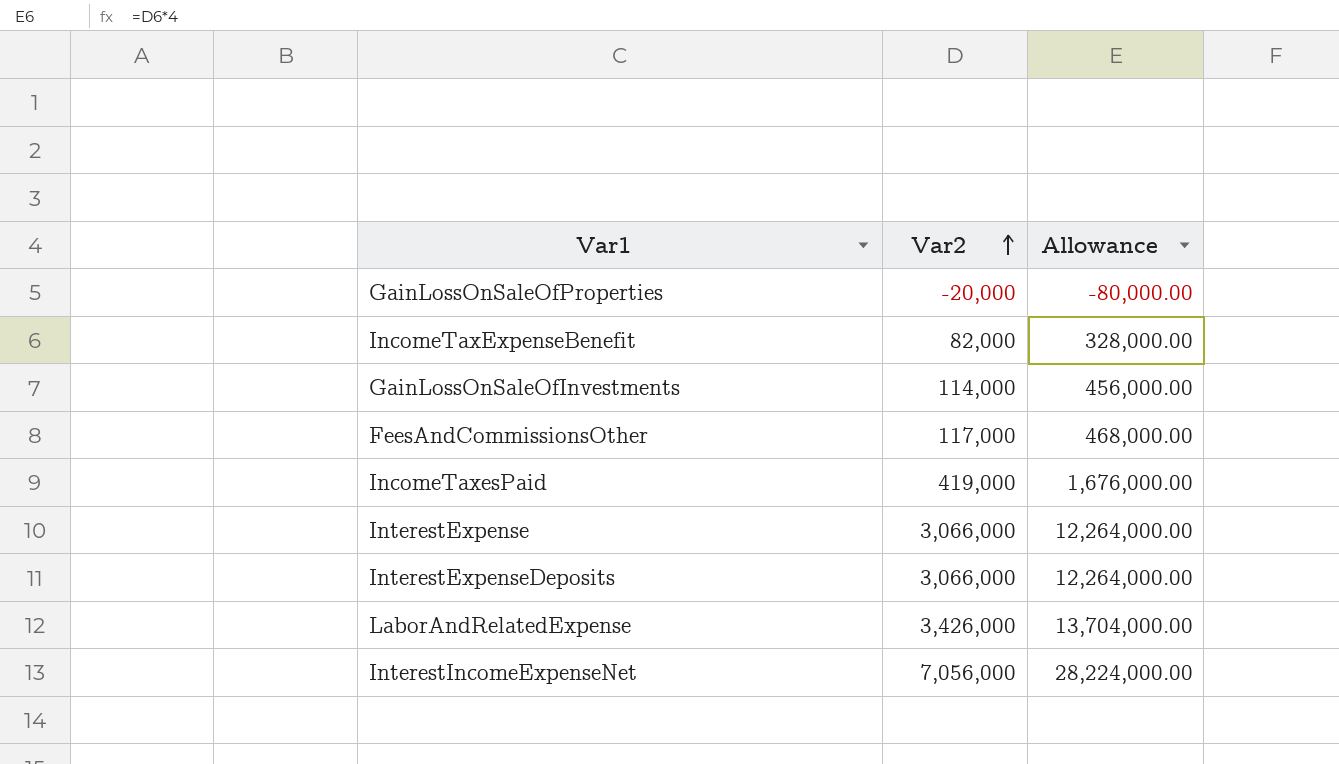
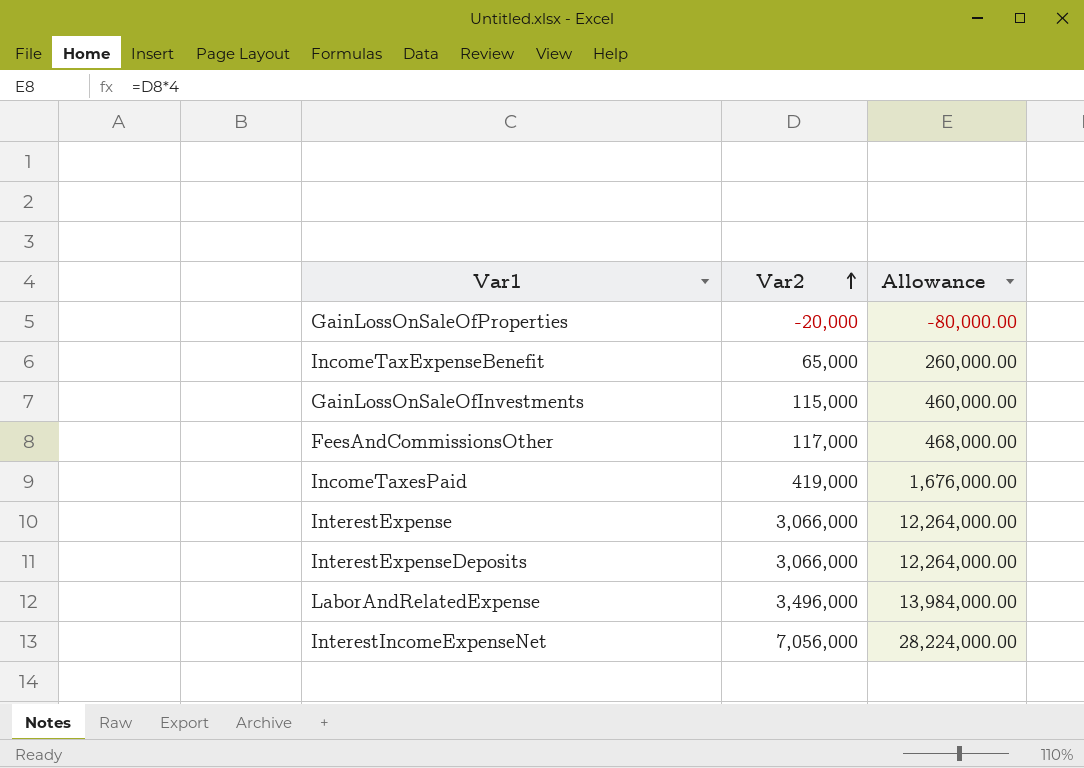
IncomeTaxExpenseBenefit | Var2: 82,000 -> 65,000
IncomeTaxExpenseBenefit | Allowance: 328,000.00 -> 260,000.00
GainLossOnSaleOfInvestments | Var2: 114,000 -> 115,000
GainLossOnSaleOfInvestments | Allowance: 456,000.00 -> 460,000.00
LaborAndRelatedExpense | Var2: 3,426,000 -> 3,496,000
LaborAndRelatedExpense | Allowance: 13,704,000.00 -> 13,984,000.00

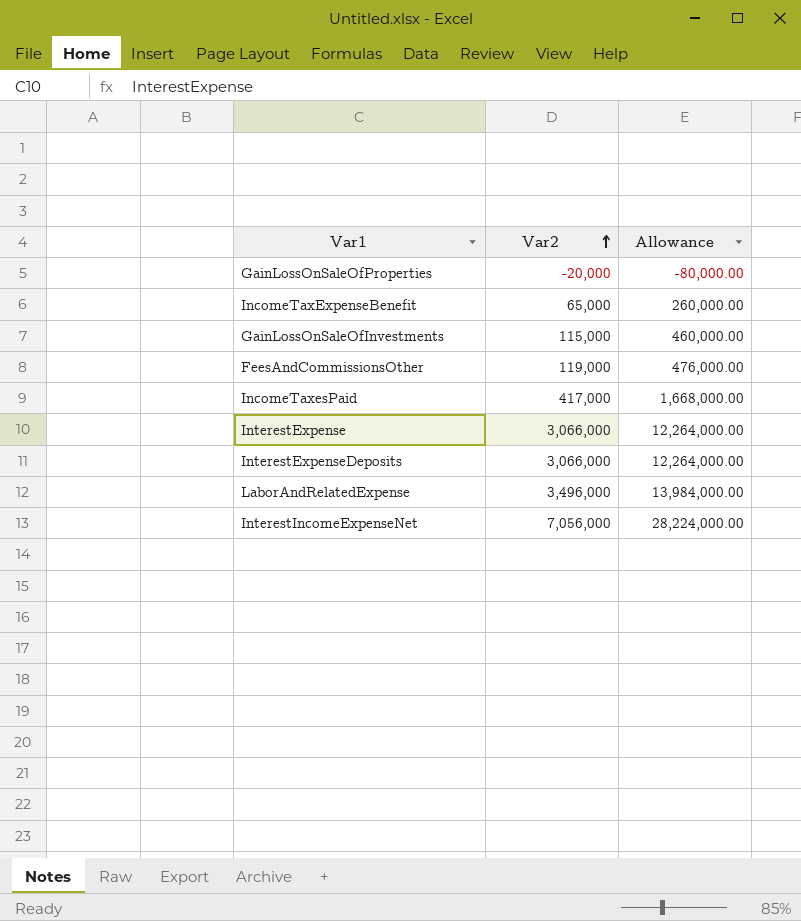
FeesAndCommissionsOther | Var2: 117,000 -> 119,000
FeesAndCommissionsOther | Allowance: 468,000.00 -> 476,000.00
IncomeTaxesPaid | Var2: 419,000 -> 417,000
IncomeTaxesPaid | Allowance: 1,676,000.00 -> 1,668,000.00

